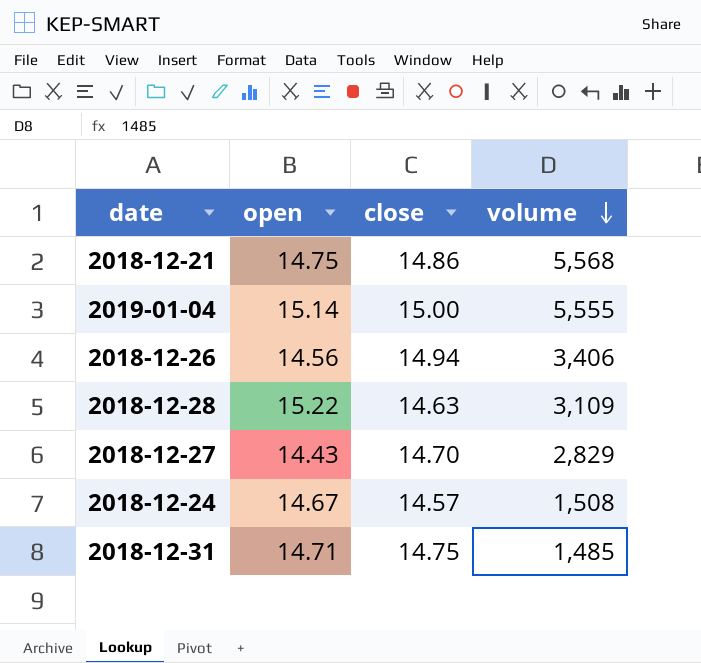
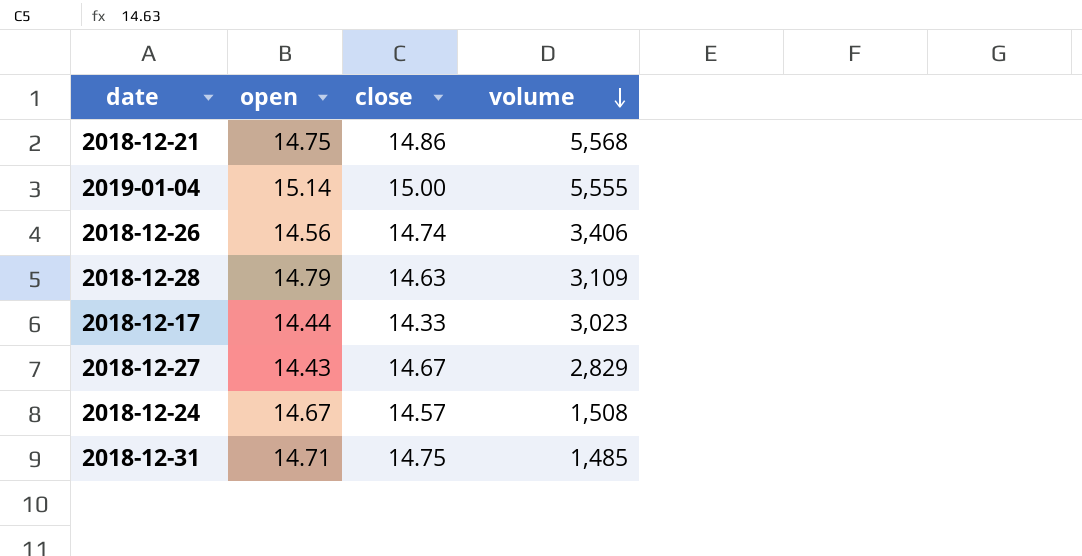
2018-12-26 | close: 14.94 -> 14.74
2018-12-28 | open: 15.22 -> 14.79
row 2018-12-17: none -> 14.44 | 14.33 | 3,023
2018-12-27 | close: 14.70 -> 14.67

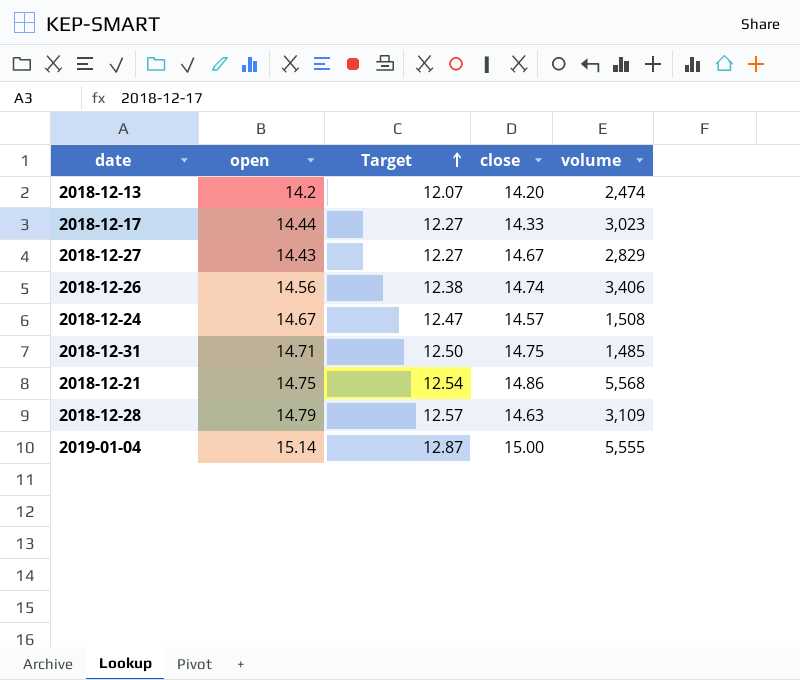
row order: volume descending -> Target ascending
column Target | formula: none -> [open] * 0.85
row 2018-12-13: none -> 14.2 | 12.07 | 14.20 | 2,474

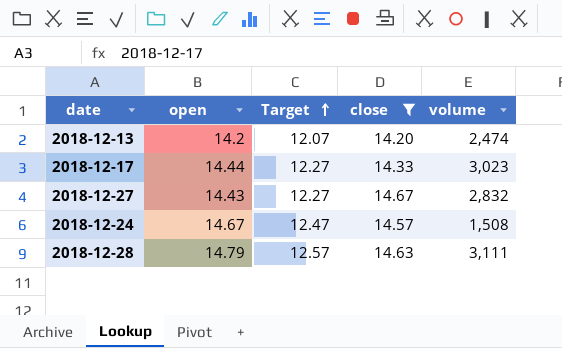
filter: none -> close <= 14.67
2018-12-27 | volume: 2,829 -> 2,832
2018-12-28 | volume: 3,109 -> 3,111

